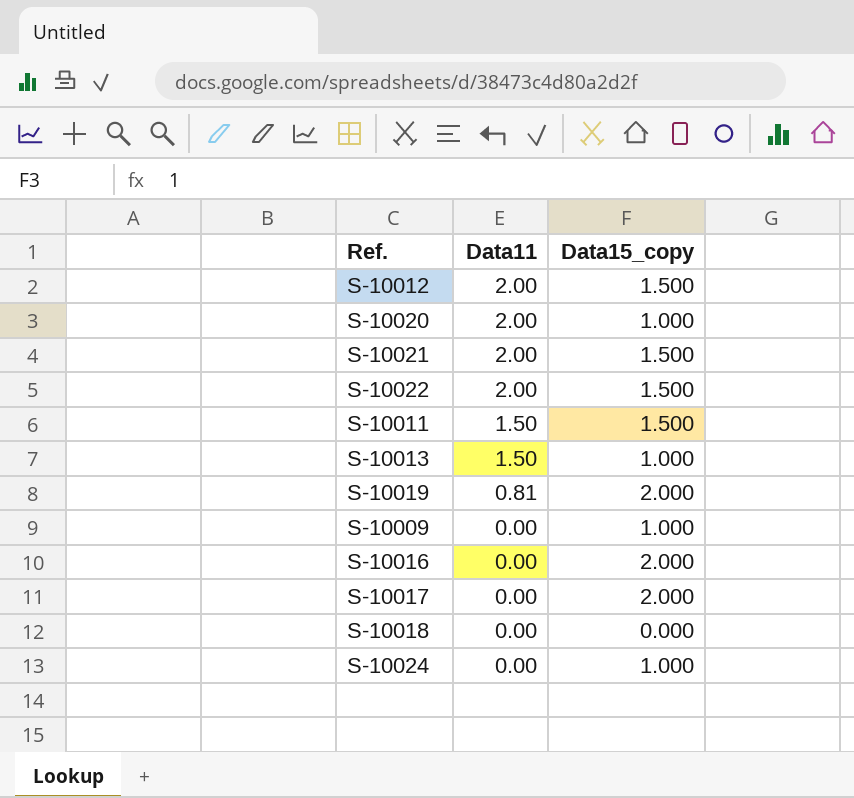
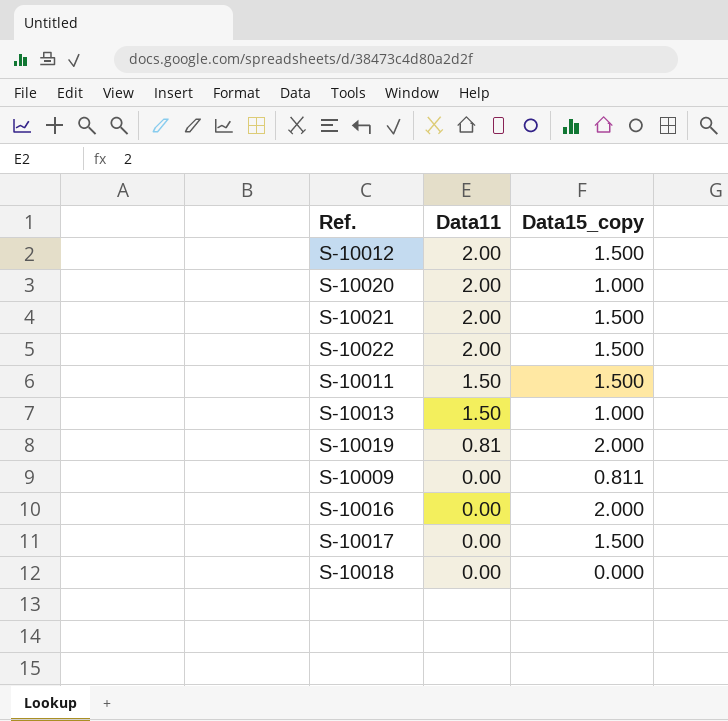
row S-10024: 0.00 | 1.000 -> none
S-10009 | Data15_copy: 1.000 -> 0.811
S-10017 | Data15_copy: 2.000 -> 1.500

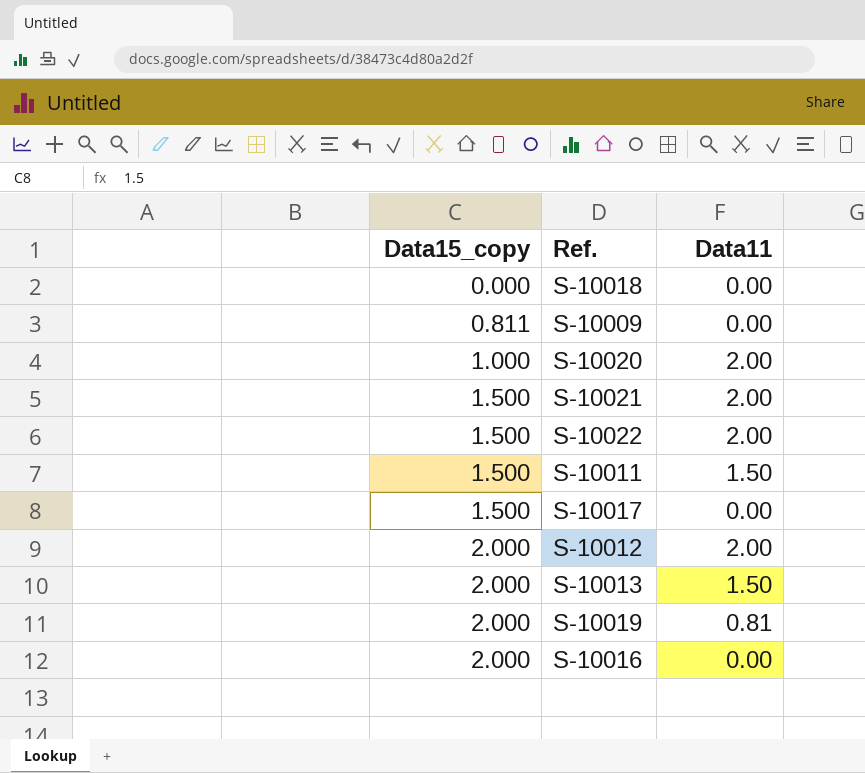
row order: Data11 descending -> Data15_copy ascending
column Data15_copy | position: 3 -> 1
S-10012 | Data15_copy: 1.500 -> 2.000
S-10013 | Data15_copy: 1.000 -> 2.000

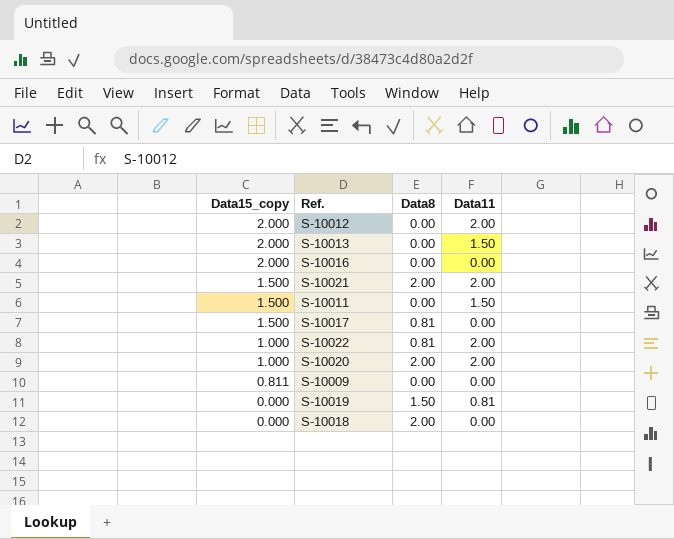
row order: Data15_copy ascending -> Data15_copy descending
column Data8 | position: none -> 3
S-10022 | Data15_copy: 1.500 -> 1.000
S-10019 | Data15_copy: 2.000 -> 0.000

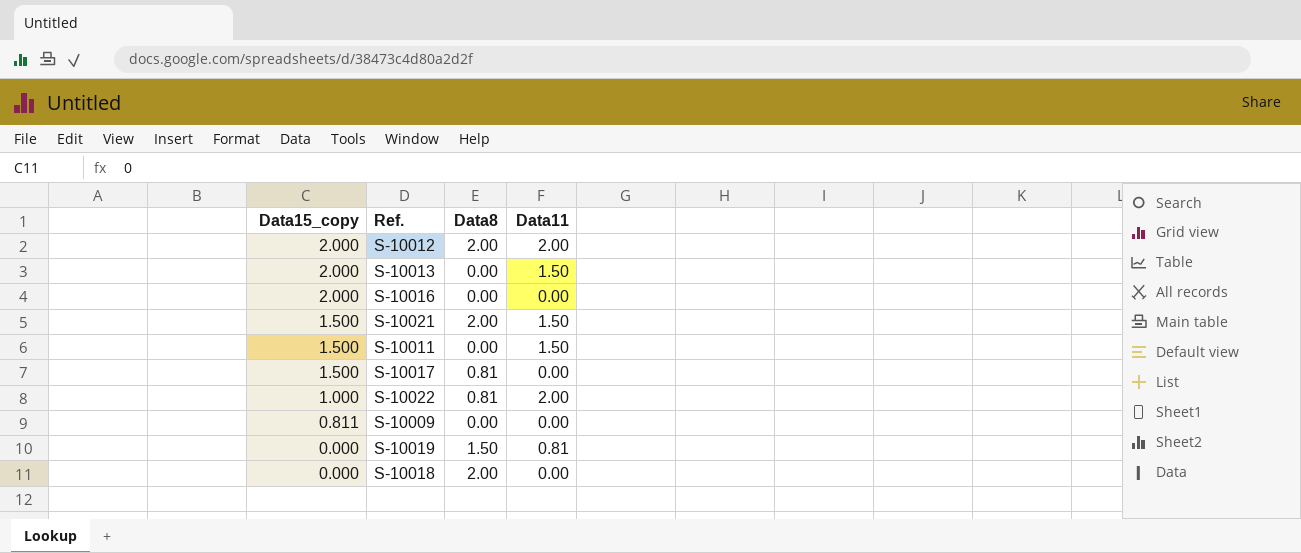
row S-10020: 1.000 | 2.00 | 2.00 -> none
S-10012 | Data8: 0.00 -> 2.00
S-10021 | Data11: 2.00 -> 1.50

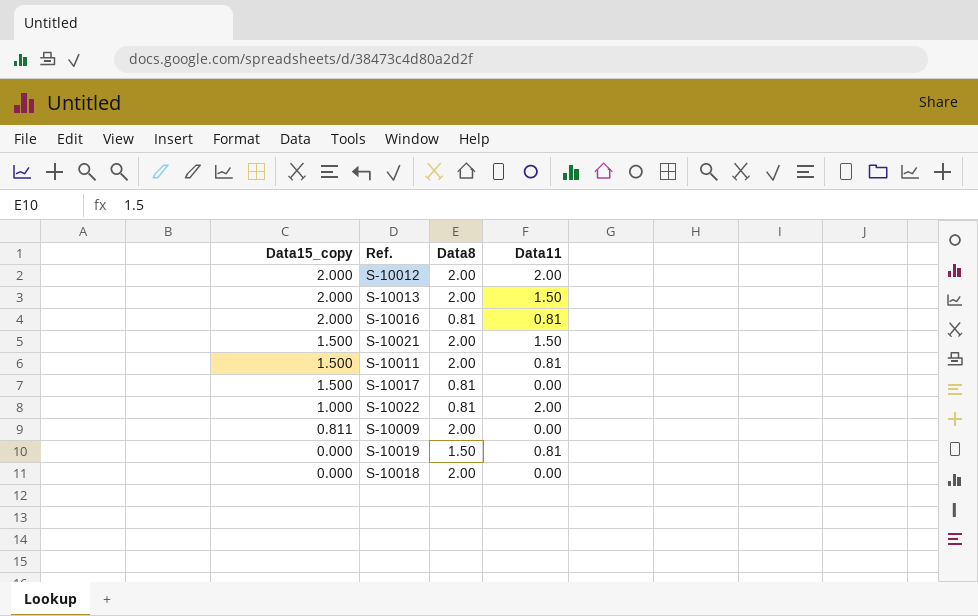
S-10013 | Data8: 0.00 -> 2.00
S-10016 | Data8: 0.00 -> 0.81
S-10016 | Data11: 0.00 -> 0.81
S-10011 | Data8: 0.00 -> 2.00
S-10011 | Data11: 1.50 -> 0.81
S-10009 | Data8: 0.00 -> 2.00

